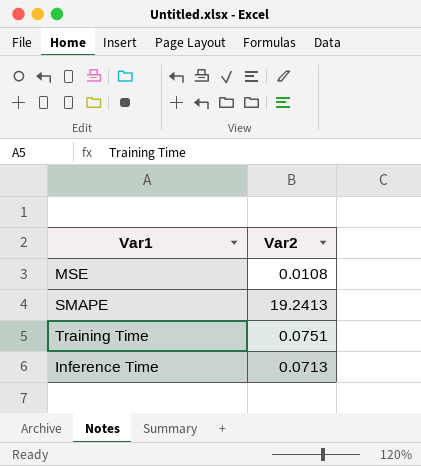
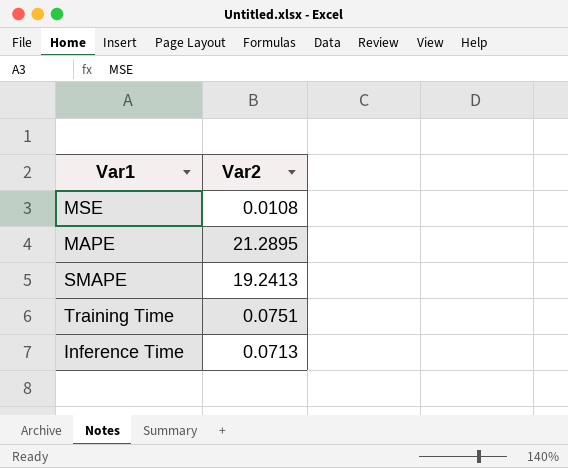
row MAPE: none -> 21.2895

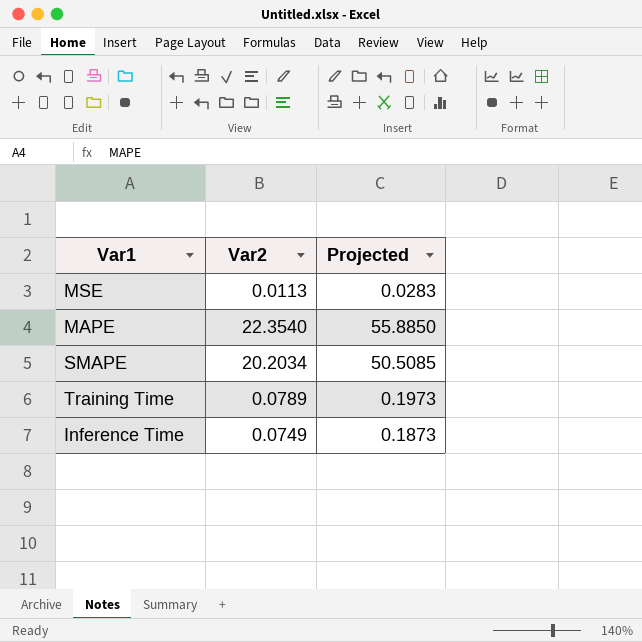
column Projected | formula: none -> [Var2] * 2.5
MSE | Var2: 0.0108 -> 0.0113
MAPE | Var2: 21.2895 -> 22.3540
SMAPE | Var2: 19.2413 -> 20.2034
Training Time | Var2: 0.0751 -> 0.0789
Inference Time | Var2: 0.0713 -> 0.0749

